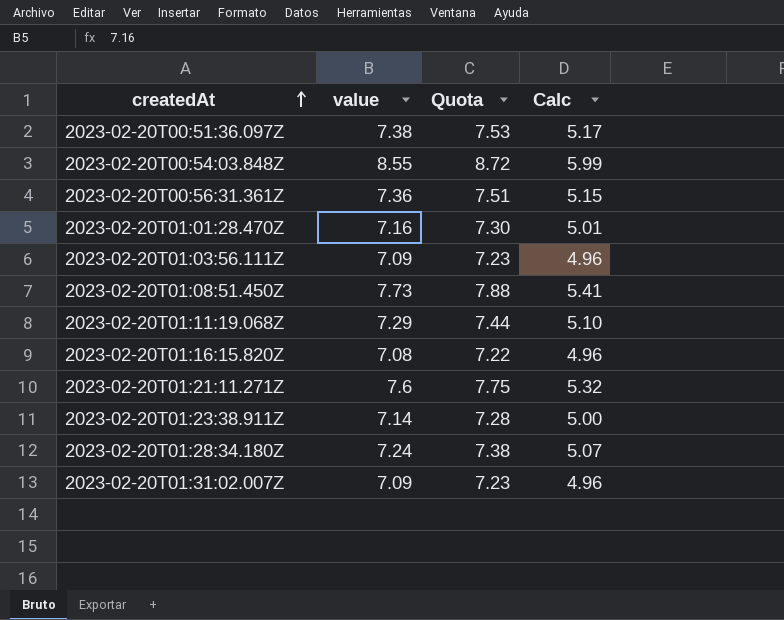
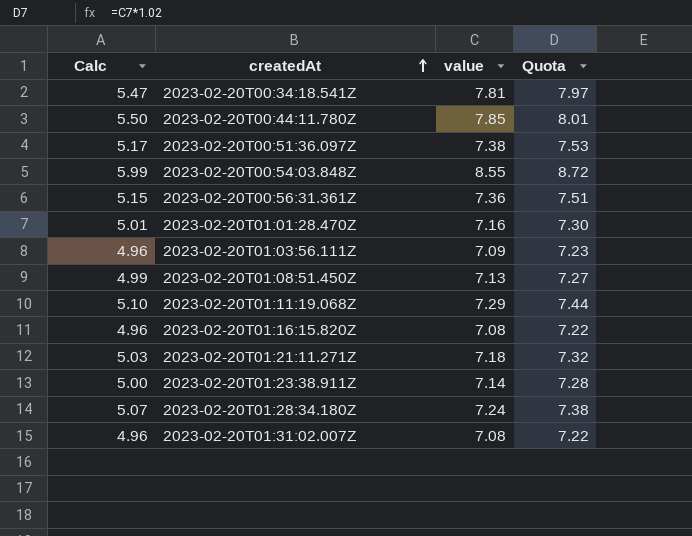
column Calc | position: 4 -> 1
row 2023-02-20T00:34:18.541Z: none -> 5.47 | 7.81 | 7.97
row 2023-02-20T00:44:11.780Z: none -> 5.50 | 7.85 | 8.01
2023-02-20T01:08:51.450Z | Calc: 5.41 -> 4.99
2023-02-20T01:08:51.450Z | value: 7.73 -> 7.13
2023-02-20T01:08:51.450Z | Quota: 7.88 -> 7.27
2023-02-20T01:21:11.271Z | Calc: 5.32 -> 5.03
2023-02-20T01:21:11.271Z | value: 7.6 -> 7.18
2023-02-20T01:21:11.271Z | Quota: 7.75 -> 7.32
2023-02-20T01:31:02.007Z | value: 7.09 -> 7.08
2023-02-20T01:31:02.007Z | Quota: 7.23 -> 7.22

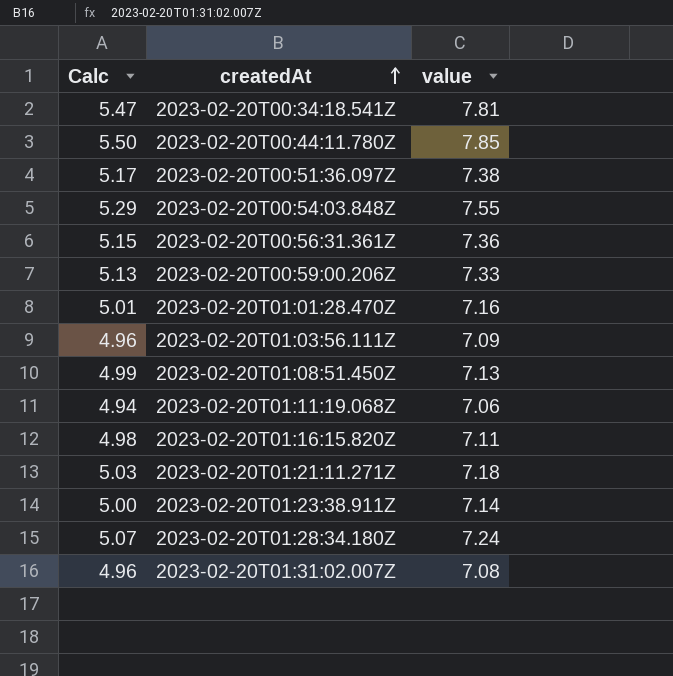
column Quota | formula: [value] * 1.02 -> none
2023-02-20T00:54:03.848Z | Calc: 5.99 -> 5.29
2023-02-20T00:54:03.848Z | value: 8.55 -> 7.55
row 2023-02-20T00:59:00.206Z: none -> 5.13 | 7.33
2023-02-20T01:11:19.068Z | Calc: 5.10 -> 4.94
2023-02-20T01:11:19.068Z | value: 7.29 -> 7.06
2023-02-20T01:16:15.820Z | Calc: 4.96 -> 4.98
2023-02-20T01:16:15.820Z | value: 7.08 -> 7.11

